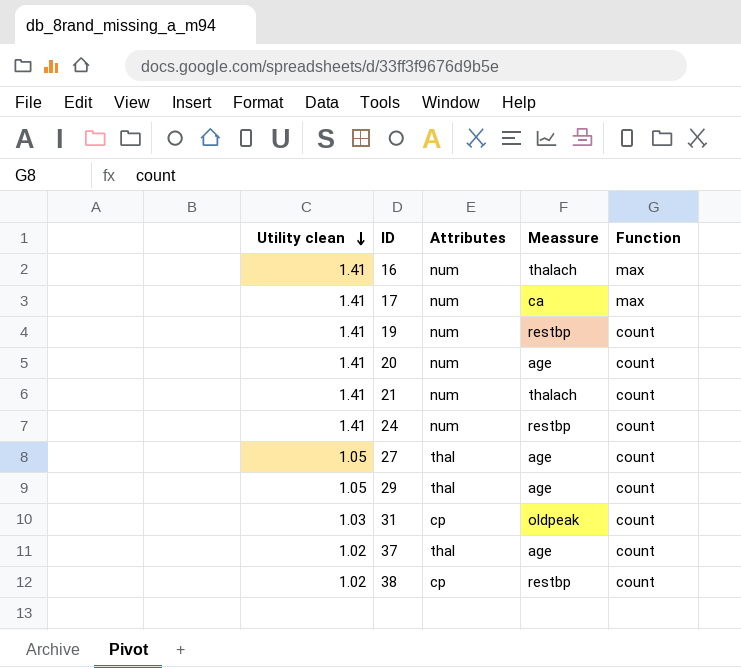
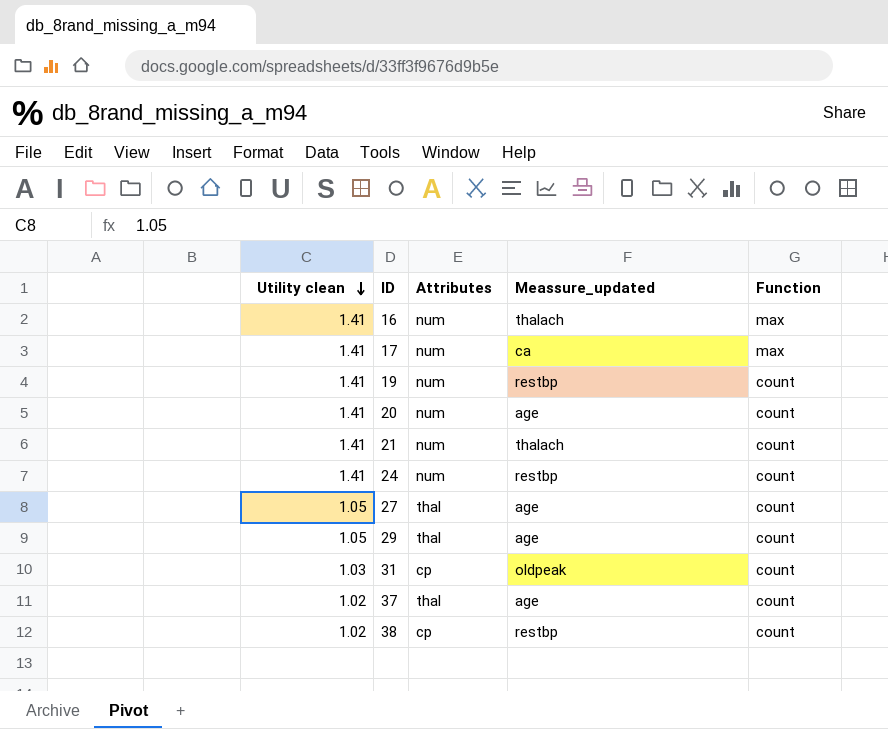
column name: Meassure -> Meassure_updated

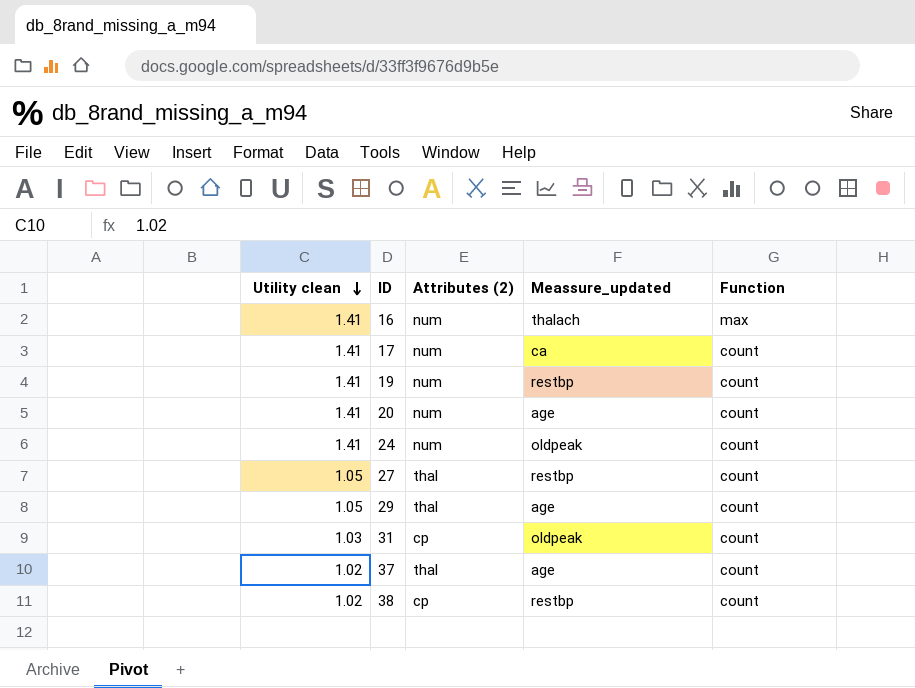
column name: Attributes -> Attributes (2)
row 21: 1.41 | num | thalach | count -> none
17 | Function: max -> count
24 | Meassure_updated: restbp -> oldpeak
27 | Meassure_updated: age -> restbp

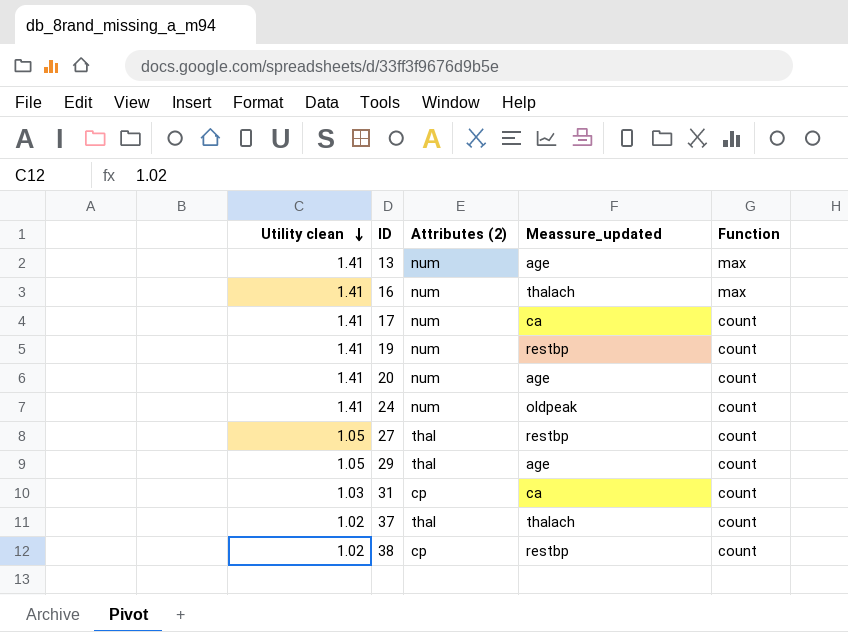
row 13: none -> 1.41 | num | age | max
31 | Meassure_updated: oldpeak -> ca
37 | Meassure_updated: age -> thalach

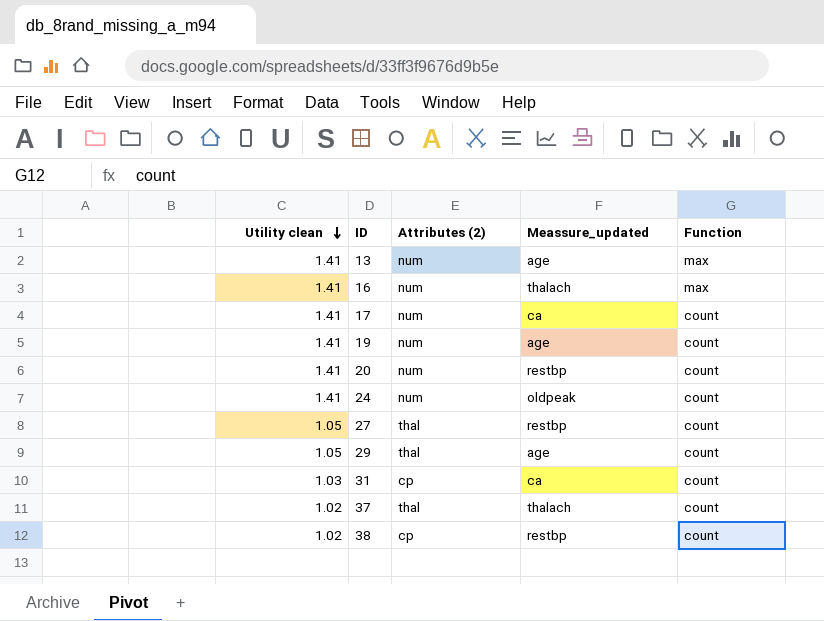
19 | Meassure_updated: restbp -> age
20 | Meassure_updated: age -> restbp

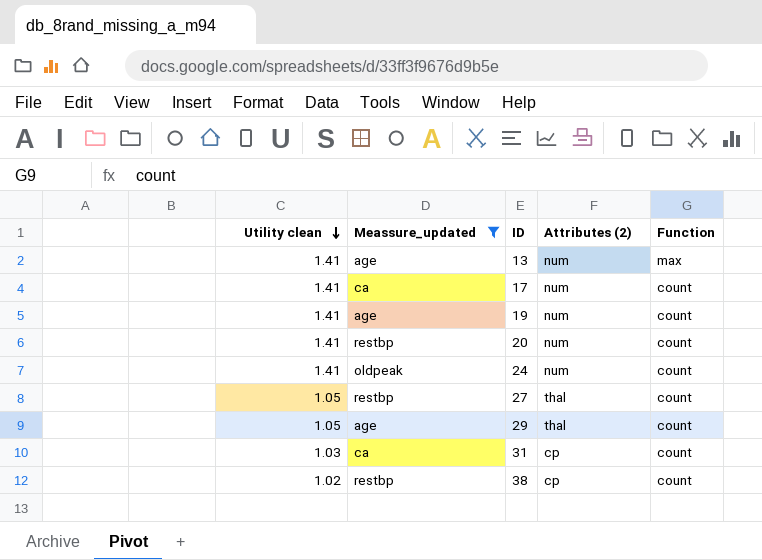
filter: none -> Meassure_updated != thalach
column Meassure_updated | position: 4 -> 2

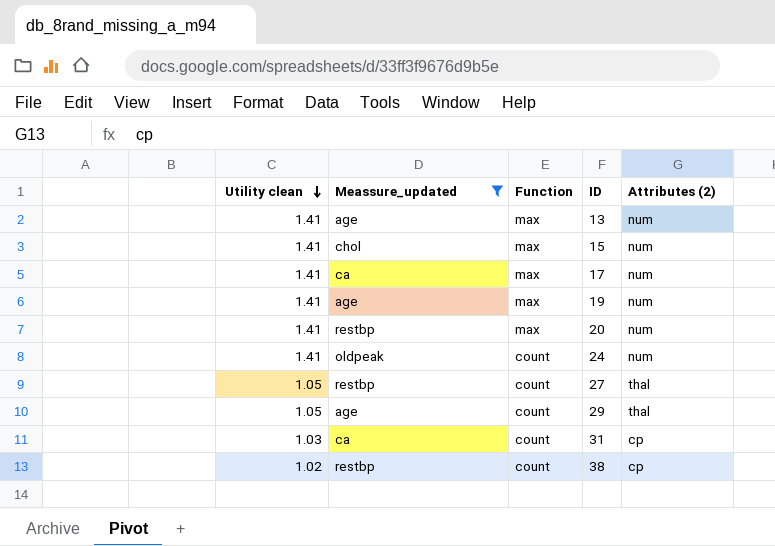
column Function | position: 5 -> 3
row 15: none -> 1.41 | chol | max | num
17 | Function: count -> max
19 | Function: count -> max
20 | Function: count -> max

